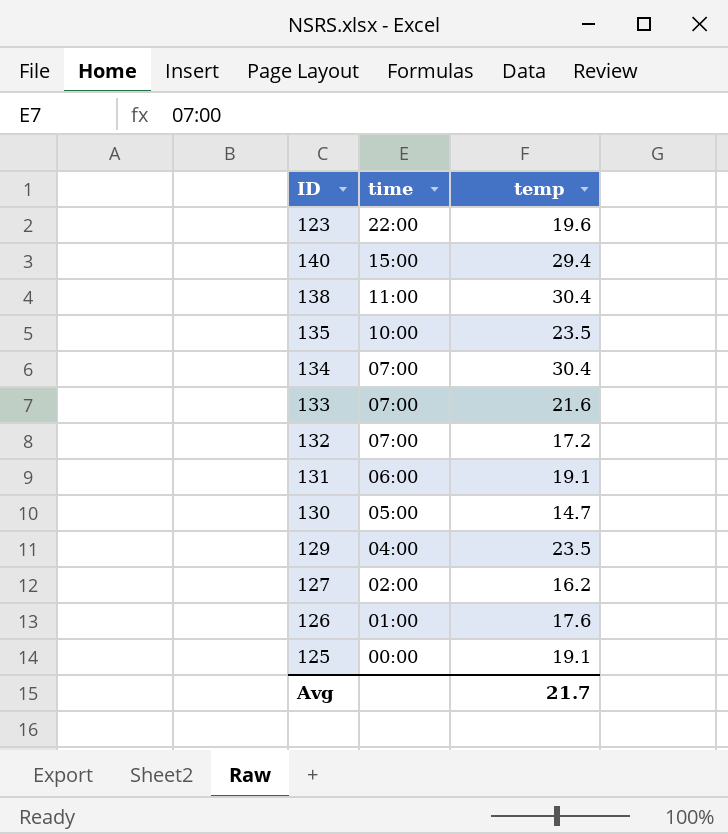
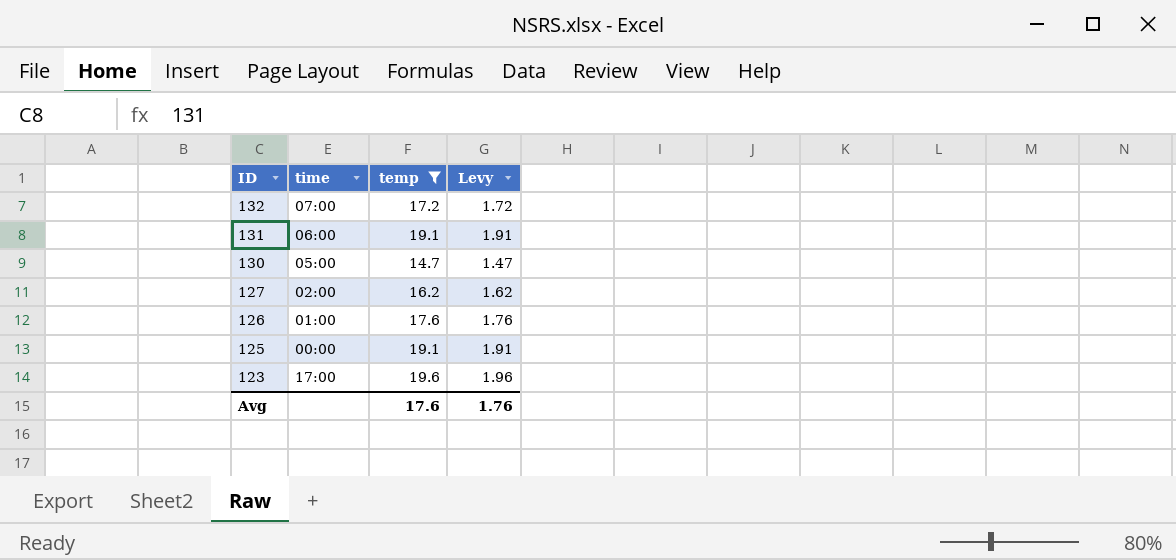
filter: none -> temp <= 19.6
row order: time descending -> ID descending
column Levy | formula: none -> [temp] * 0.1
123 | time: 22:00 -> 17:00
Avg | temp: 21.7 -> 17.6

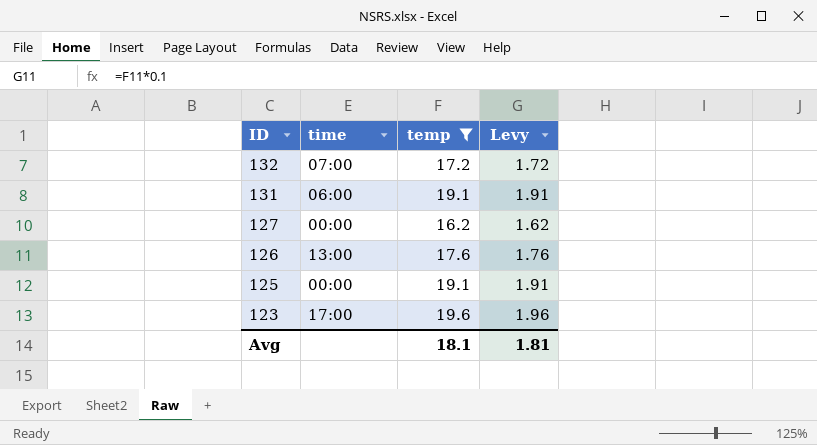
row 130: 05:00 | 14.7 | 1.47 -> none
127 | time: 02:00 -> 00:00
126 | time: 01:00 -> 13:00
Avg | temp: 17.6 -> 18.1
Avg | Levy: 1.76 -> 1.81

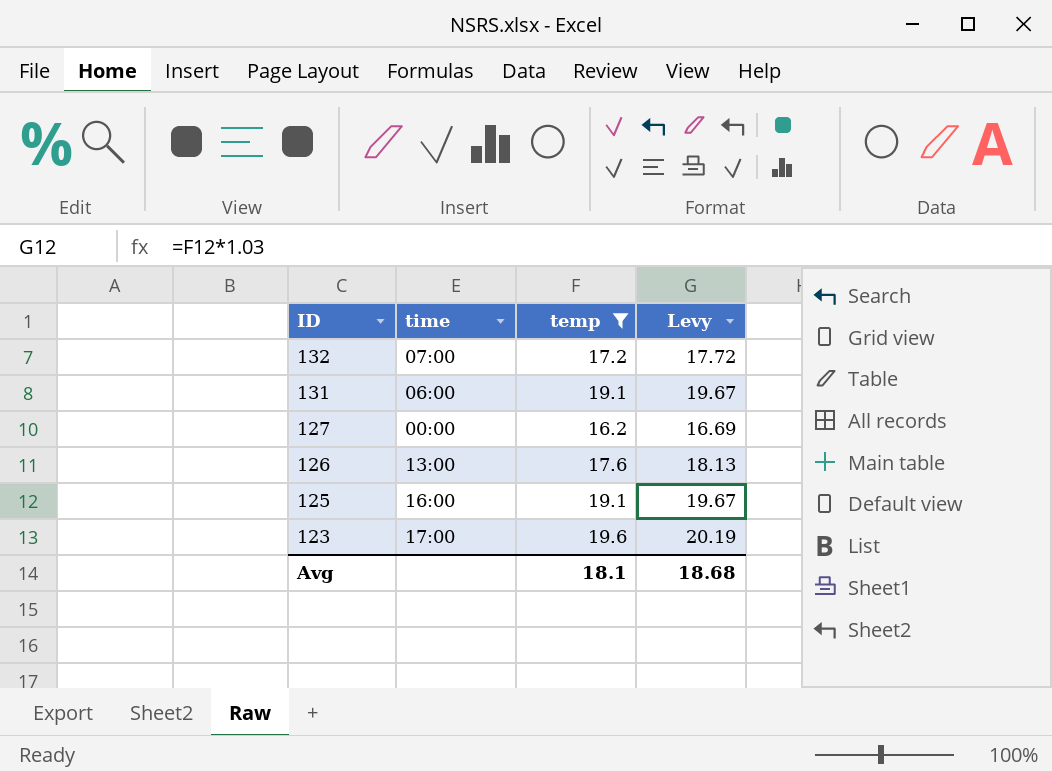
column Levy | formula: [temp] * 0.1 -> [temp] * 1.03
125 | time: 00:00 -> 16:00
Avg | Levy: 1.81 -> 18.68

